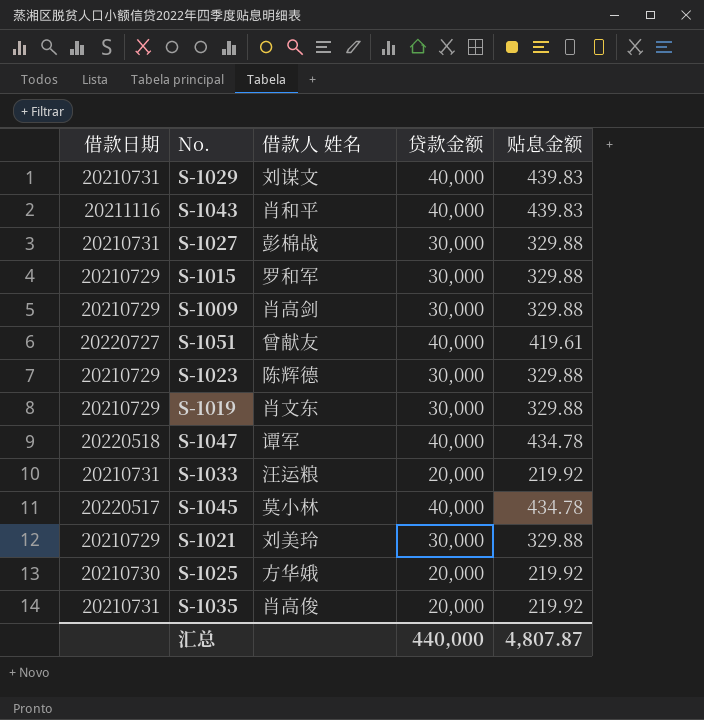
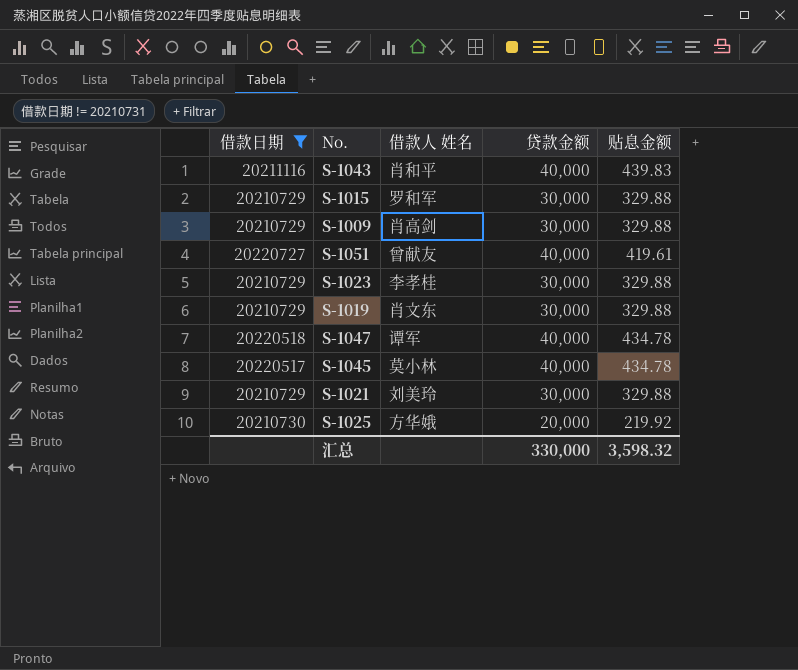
filter: none -> 借款日期 != 20210731
S-1023 | 借款人 姓名: 陈辉德 -> 李孝桂
汇总 | 贷款金额: 440,000 -> 330,000
汇总 | 贴息金额: 4,807.87 -> 3,598.32

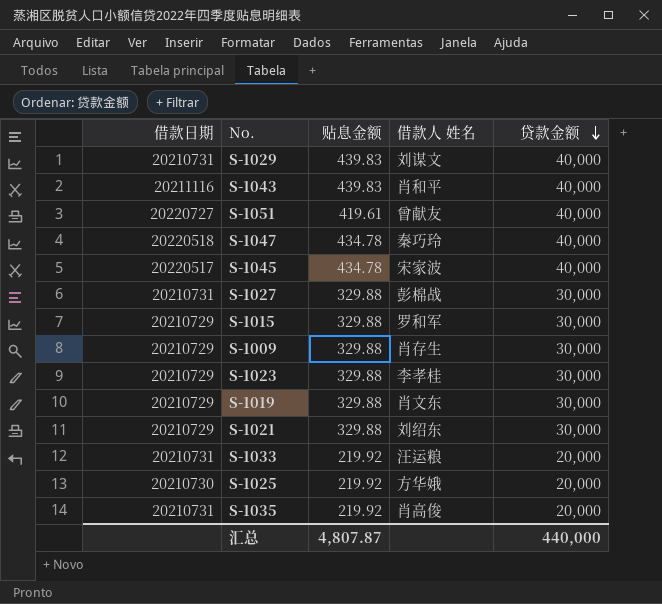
filter: 借款日期 != 20210731 -> none
row order: none -> 贷款金额 descending
column 贴息金额 | position: 5 -> 3
S-1047 | 借款人 姓名: 谭军 -> 秦巧玲
S-1045 | 借款人 姓名: 莫小林 -> 宋家波
S-1009 | 借款人 姓名: 肖高剑 -> 肖存生
S-1021 | 借款人 姓名: 刘美玲 -> 刘绍东
汇总 | 贴息金额: 3,598.32 -> 4,807.87
汇总 | 贷款金额: 330,000 -> 440,000

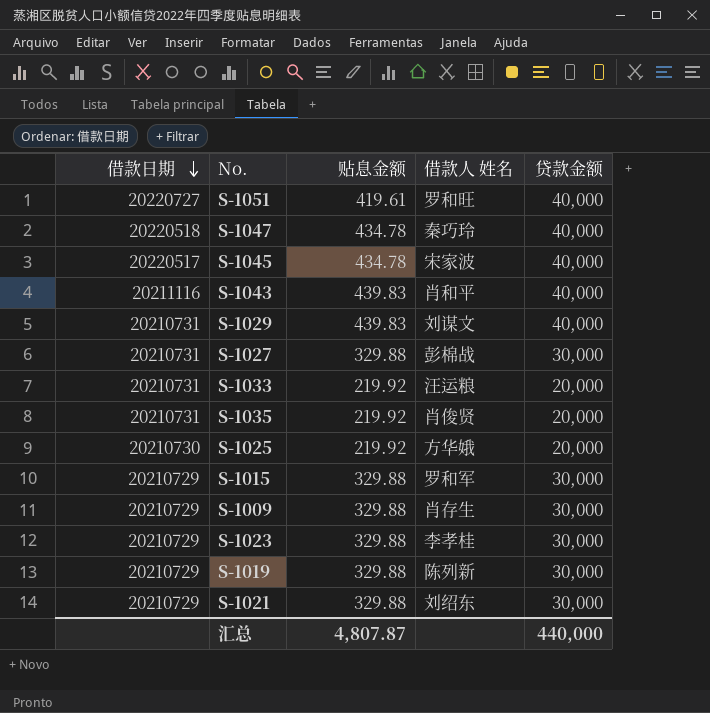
row order: 贷款金额 descending -> 借款日期 descending
S-1051 | 借款人 姓名: 曾献友 -> 罗和旺
S-1035 | 借款人 姓名: 肖高俊 -> 肖俊贤
S-1019 | 借款人 姓名: 肖文东 -> 陈列新

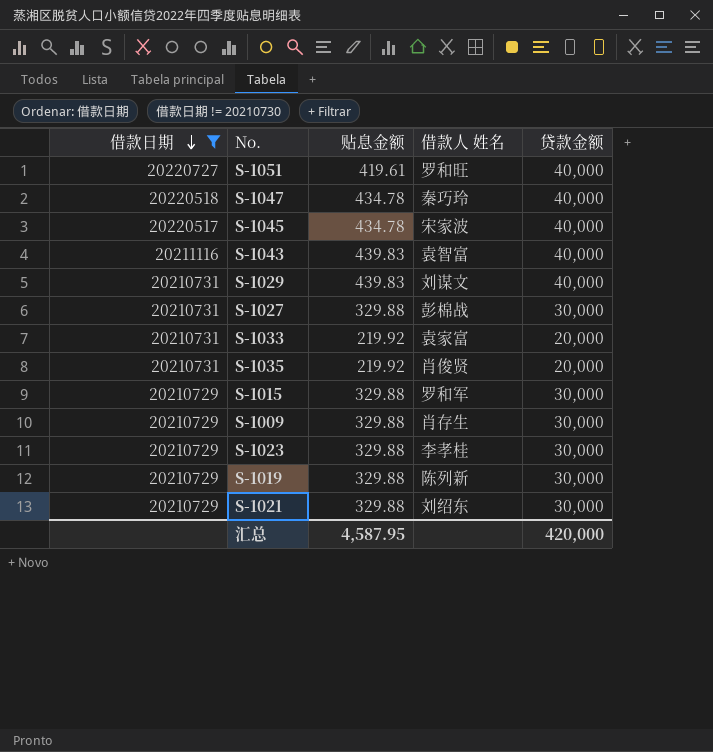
filter: none -> 借款日期 != 20210730
S-1043 | 借款人 姓名: 肖和平 -> 袁智富
S-1033 | 借款人 姓名: 汪运粮 -> 袁家富
汇总 | 贴息金额: 4,807.87 -> 4,587.95
汇总 | 贷款金额: 440,000 -> 420,000

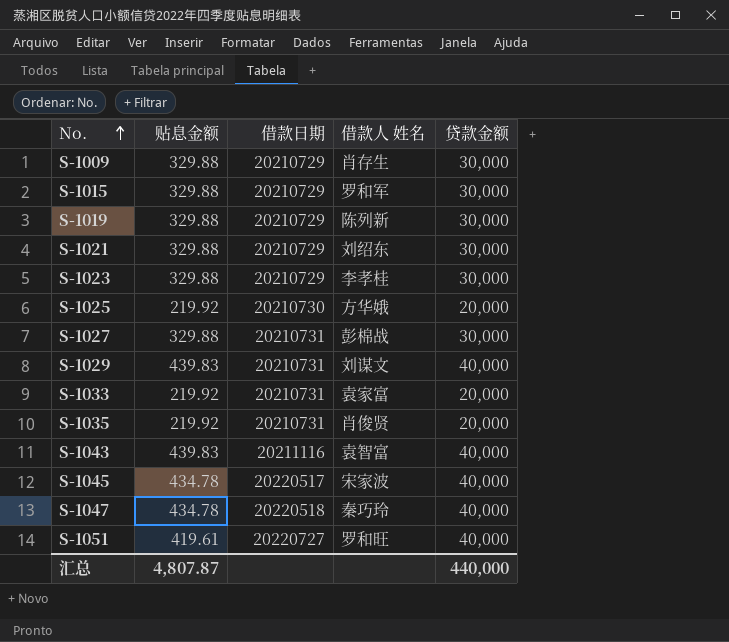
filter: 借款日期 != 20210730 -> none
row order: 借款日期 descending -> No. ascending
column 借款日期 | position: 1 -> 3
汇总 | 贴息金额: 4,587.95 -> 4,807.87
汇总 | 贷款金额: 420,000 -> 440,000

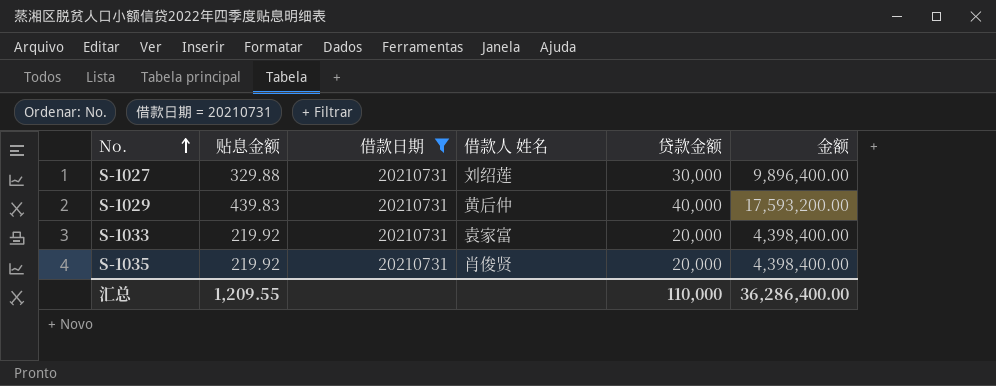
filter: none -> 借款日期 = 20210731
column 金额 | formula: none -> [贴息金额] * [贷款金额]
S-1027 | 借款人 姓名: 彭棉战 -> 刘绍莲
S-1029 | 借款人 姓名: 刘谋文 -> 黄后仲
汇总 | 贴息金额: 4,807.87 -> 1,209.55
汇总 | 贷款金额: 440,000 -> 110,000

